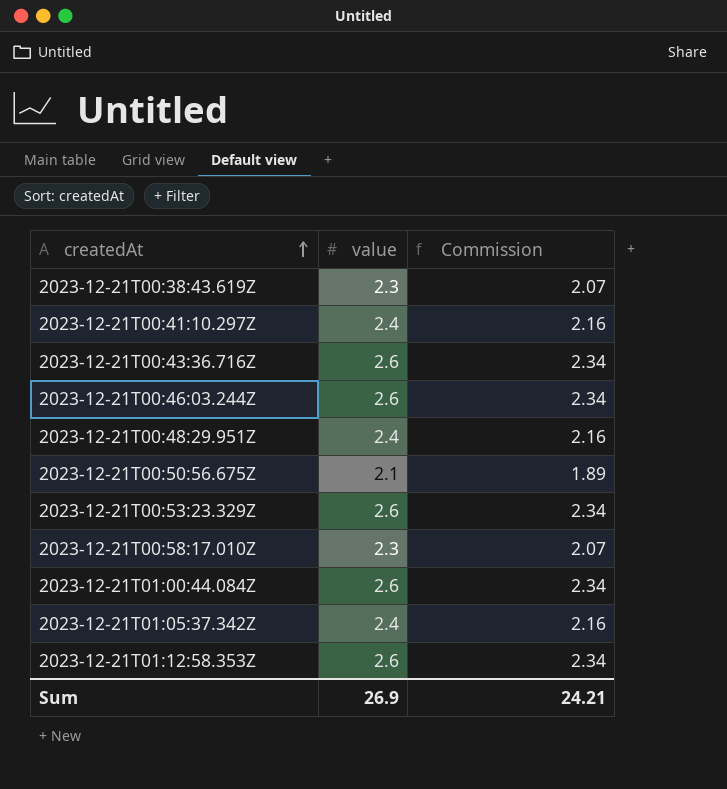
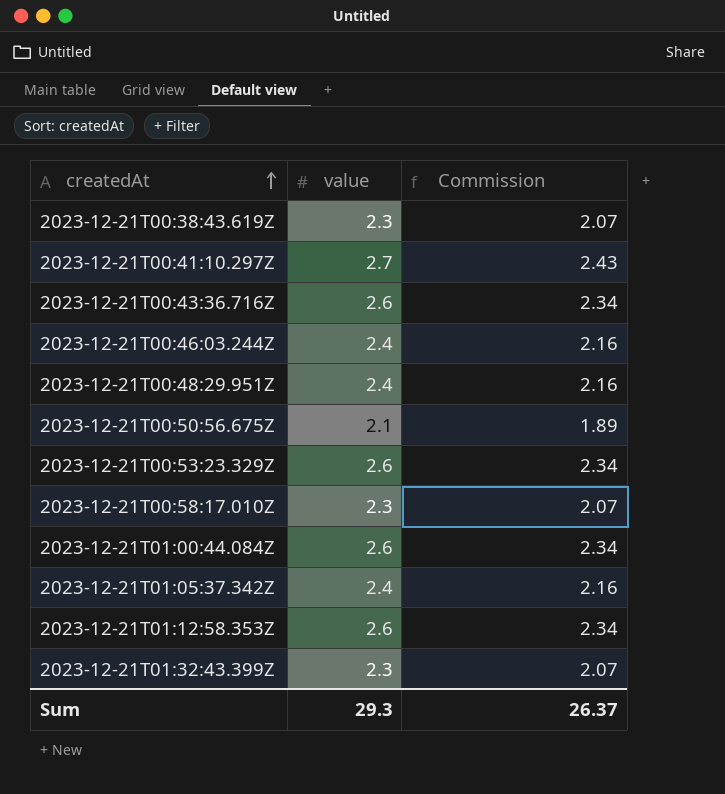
2023-12-21T00:41:10.297Z | value: 2.4 -> 2.7
2023-12-21T00:41:10.297Z | Commission: 2.16 -> 2.43
2023-12-21T00:46:03.244Z | value: 2.6 -> 2.4
2023-12-21T00:46:03.244Z | Commission: 2.34 -> 2.16
row 2023-12-21T01:32:43.399Z: none -> 2.3 | 2.07
Sum | value: 26.9 -> 29.3
Sum | Commission: 24.21 -> 26.37

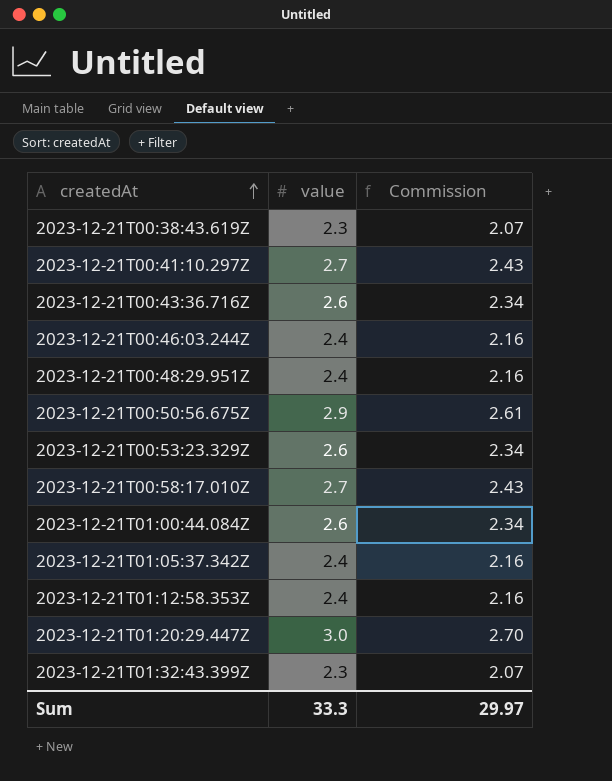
2023-12-21T00:50:56.675Z | value: 2.1 -> 2.9
2023-12-21T00:50:56.675Z | Commission: 1.89 -> 2.61
2023-12-21T00:58:17.010Z | value: 2.3 -> 2.7
2023-12-21T00:58:17.010Z | Commission: 2.07 -> 2.43
2023-12-21T01:12:58.353Z | value: 2.6 -> 2.4
2023-12-21T01:12:58.353Z | Commission: 2.34 -> 2.16
row 2023-12-21T01:20:29.447Z: none -> 3.0 | 2.70
Sum | value: 29.3 -> 33.3
Sum | Commission: 26.37 -> 29.97

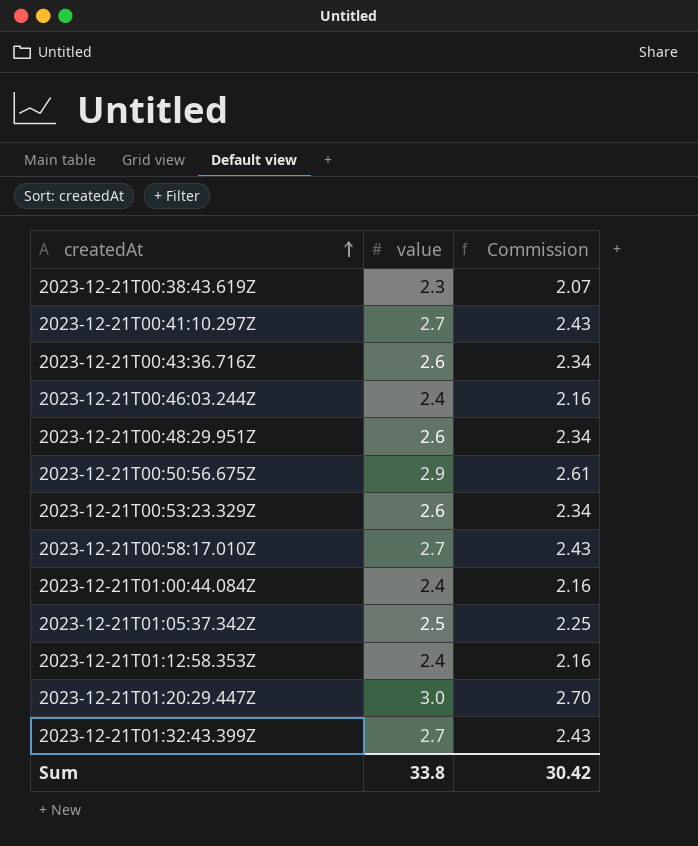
2023-12-21T00:48:29.951Z | value: 2.4 -> 2.6
2023-12-21T00:48:29.951Z | Commission: 2.16 -> 2.34
2023-12-21T01:00:44.084Z | value: 2.6 -> 2.4
2023-12-21T01:00:44.084Z | Commission: 2.34 -> 2.16
2023-12-21T01:05:37.342Z | value: 2.4 -> 2.5
2023-12-21T01:05:37.342Z | Commission: 2.16 -> 2.25
2023-12-21T01:32:43.399Z | value: 2.3 -> 2.7
2023-12-21T01:32:43.399Z | Commission: 2.07 -> 2.43
Sum | value: 33.3 -> 33.8
Sum | Commission: 29.97 -> 30.42

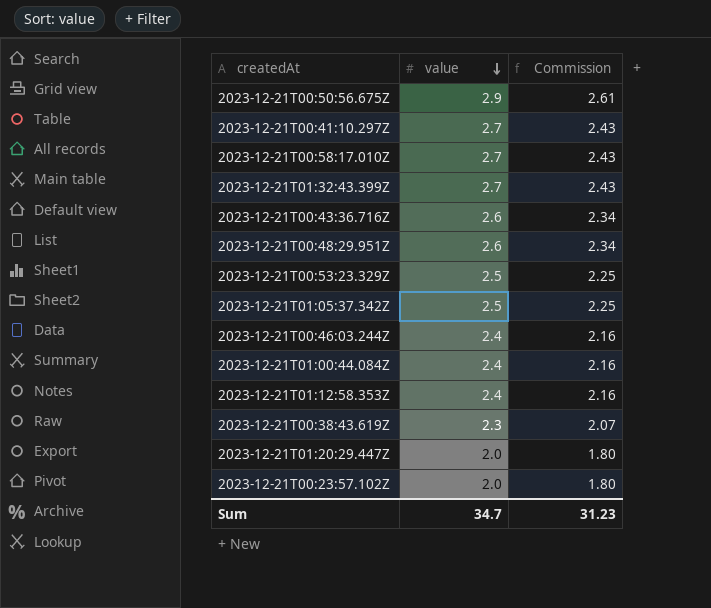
row order: createdAt ascending -> value descending
2023-12-21T00:53:23.329Z | value: 2.6 -> 2.5
2023-12-21T00:53:23.329Z | Commission: 2.34 -> 2.25
2023-12-21T01:20:29.447Z | value: 3.0 -> 2.0
2023-12-21T01:20:29.447Z | Commission: 2.70 -> 1.80
row 2023-12-21T00:23:57.102Z: none -> 2.0 | 1.80
Sum | value: 33.8 -> 34.7
Sum | Commission: 30.42 -> 31.23

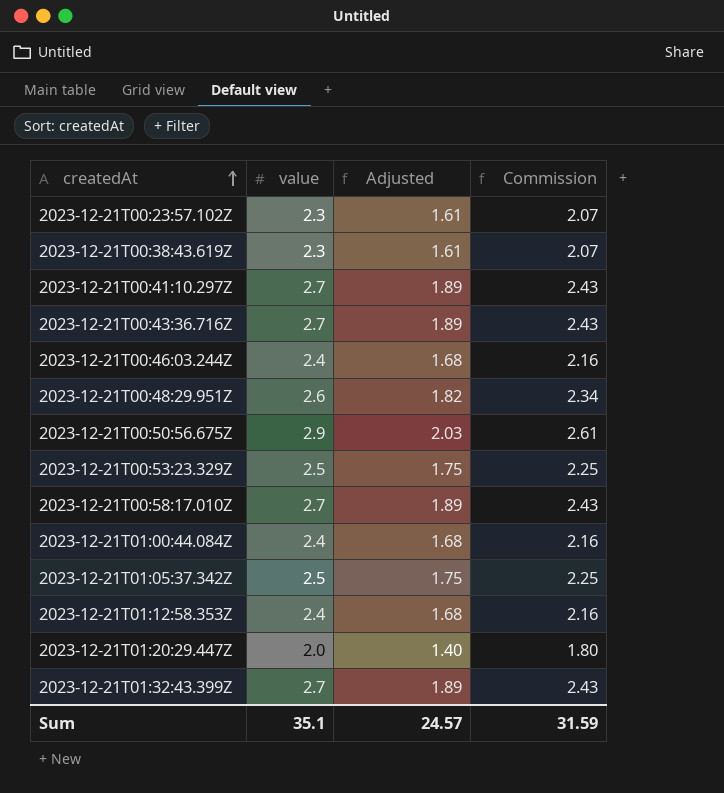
row order: value descending -> createdAt ascending
column Adjusted | formula: none -> [value] * 0.7
2023-12-21T00:23:57.102Z | value: 2.0 -> 2.3
2023-12-21T00:23:57.102Z | Commission: 1.80 -> 2.07
2023-12-21T00:43:36.716Z | value: 2.6 -> 2.7
2023-12-21T00:43:36.716Z | Commission: 2.34 -> 2.43
Sum | value: 34.7 -> 35.1
Sum | Commission: 31.23 -> 31.59

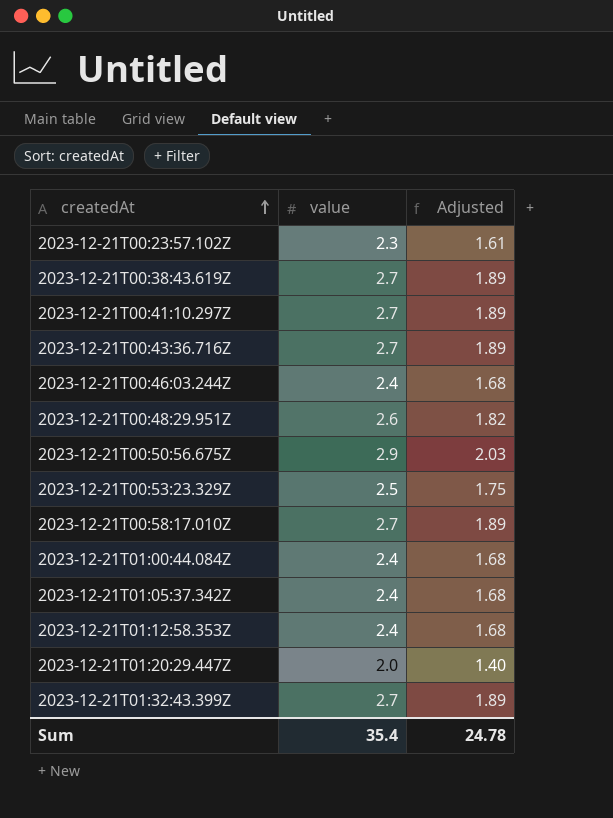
column Commission | formula: [value] * 0.9 -> none
2023-12-21T00:38:43.619Z | value: 2.3 -> 2.7
2023-12-21T00:38:43.619Z | Adjusted: 1.61 -> 1.89
2023-12-21T01:05:37.342Z | value: 2.5 -> 2.4
2023-12-21T01:05:37.342Z | Adjusted: 1.75 -> 1.68
Sum | value: 35.1 -> 35.4
Sum | Adjusted: 24.57 -> 24.78

